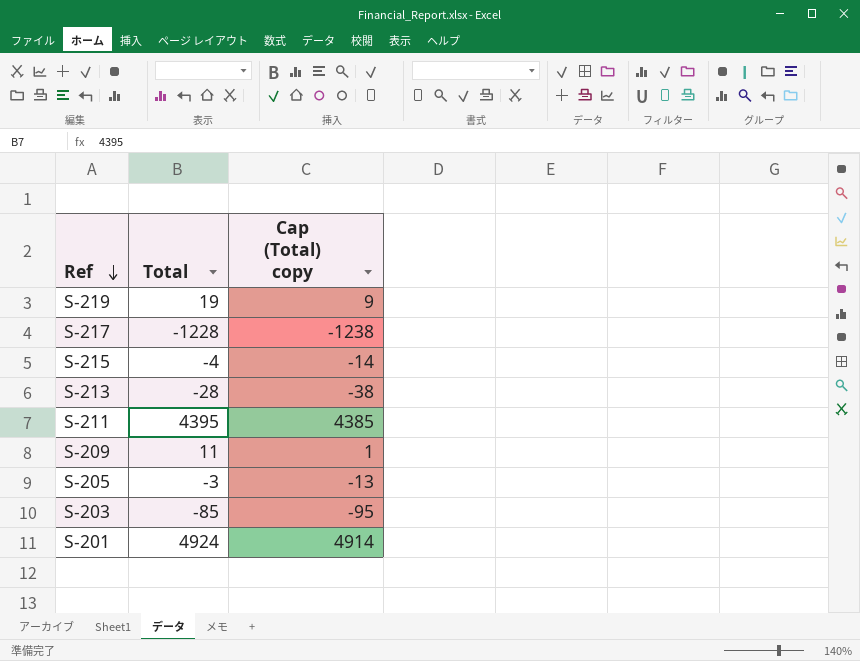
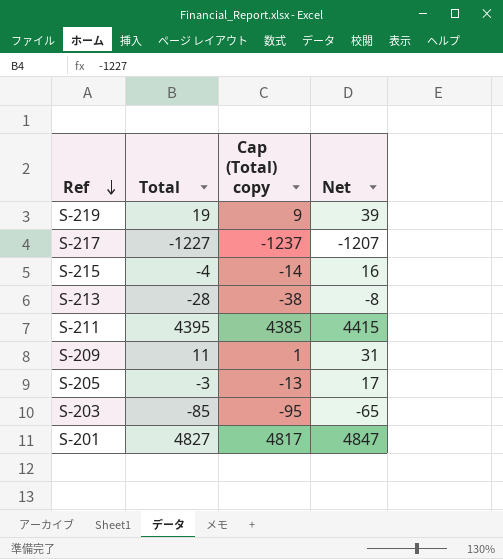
column Net | formula: none -> [Total] + 20
S-217 | Total: -1228 -> -1227
S-217 | Cap (Total) copy: -1238 -> -1237
S-201 | Total: 4924 -> 4827
S-201 | Cap (Total) copy: 4914 -> 4817

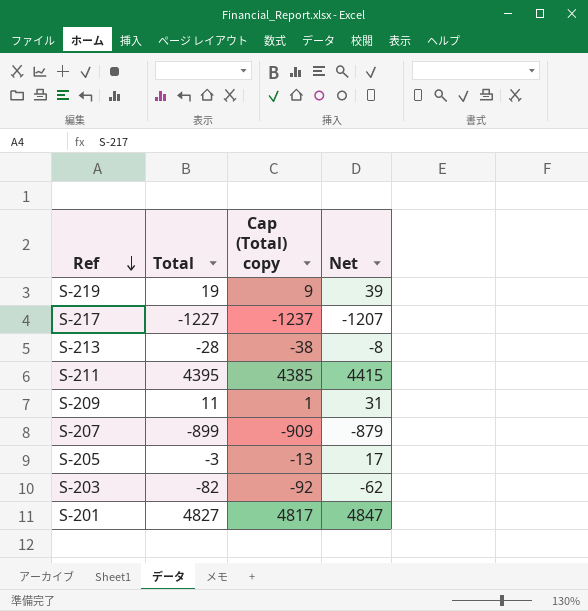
row S-215: -4 | -14 | 16 -> none
row S-207: none -> -899 | -909 | -879
S-203 | Total: -85 -> -82
S-203 | Cap (Total) copy: -95 -> -92
S-203 | Net: -65 -> -62

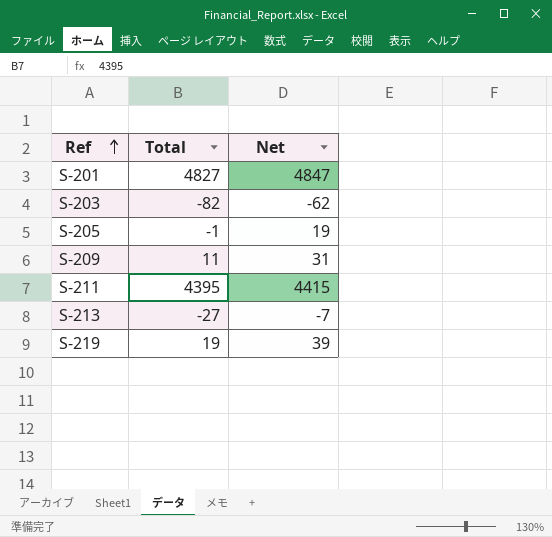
row order: Ref descending -> Ref ascending
column Cap (Total) copy | formula: [Total] - 10 -> none
row S-217: -1227 | -1237 | -1207 -> none
row S-207: -899 | -909 | -879 -> none
S-205 | Total: -3 -> -1
S-205 | Net: 17 -> 19
S-213 | Total: -28 -> -27
S-213 | Net: -8 -> -7

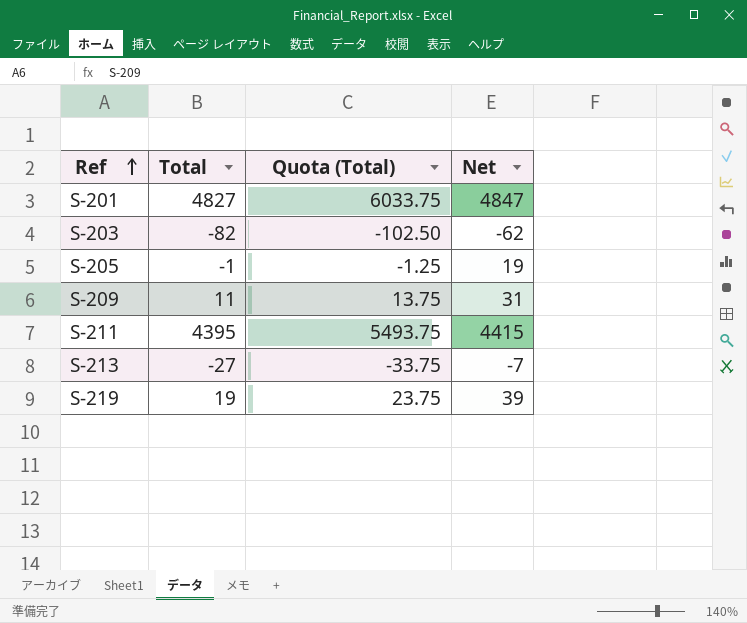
column Quota (Total) | formula: none -> [Total] * 1.25

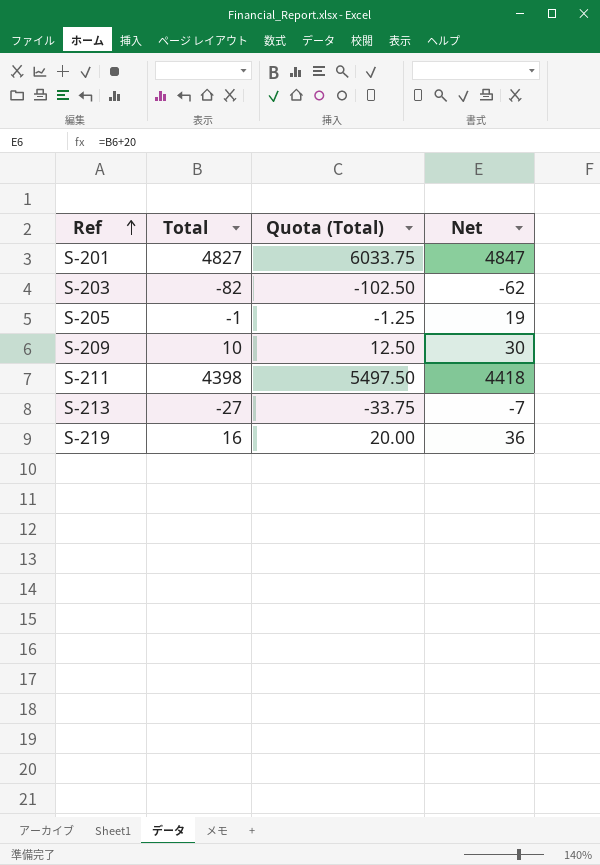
S-209 | Total: 11 -> 10
S-209 | Quota (Total): 13.75 -> 12.50
S-209 | Net: 31 -> 30
S-211 | Total: 4395 -> 4398
S-211 | Quota (Total): 5493.75 -> 5497.50
S-211 | Net: 4415 -> 4418
S-219 | Total: 19 -> 16
S-219 | Quota (Total): 23.75 -> 20.00
S-219 | Net: 39 -> 36

